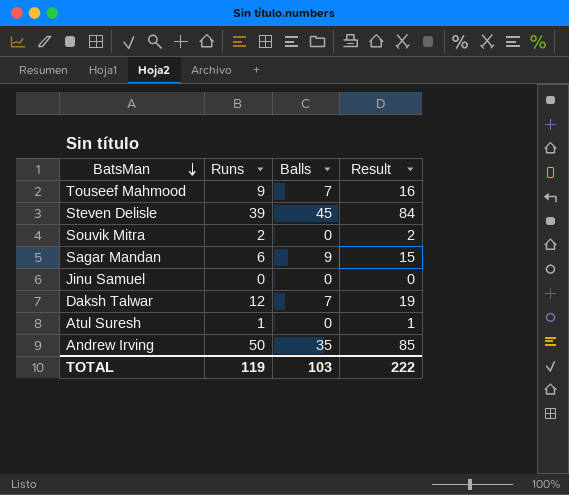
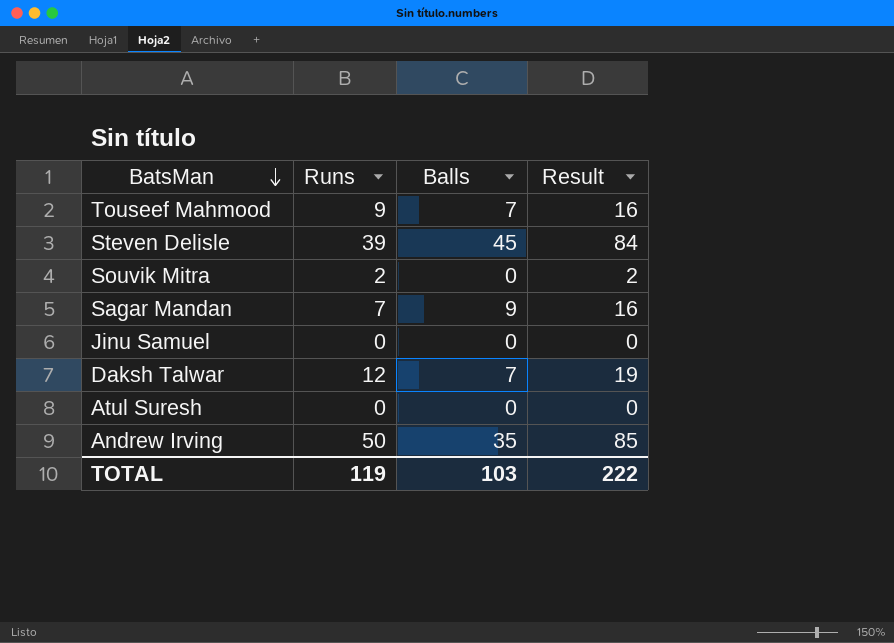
Sagar Mandan | Runs: 6 -> 7
Sagar Mandan | Result: 15 -> 16
Atul Suresh | Runs: 1 -> 0
Atul Suresh | Result: 1 -> 0

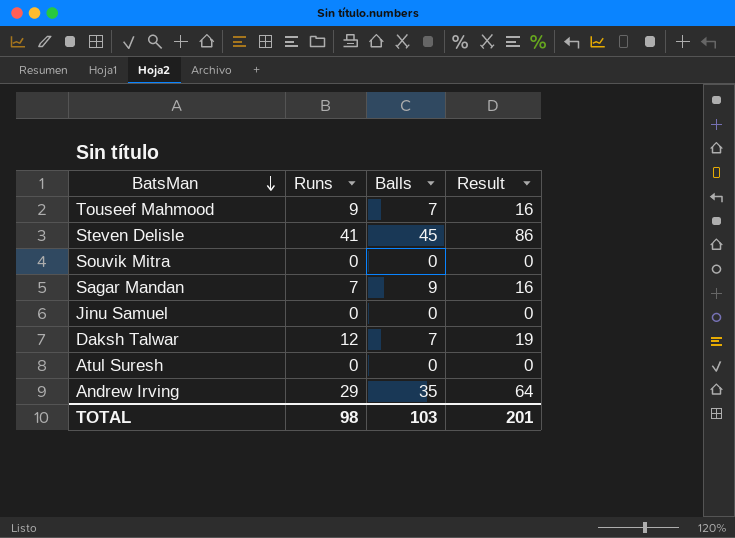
Steven Delisle | Runs: 39 -> 41
Steven Delisle | Result: 84 -> 86
Souvik Mitra | Runs: 2 -> 0
Souvik Mitra | Result: 2 -> 0
Andrew Irving | Runs: 50 -> 29
Andrew Irving | Result: 85 -> 64
TOTAL | Runs: 119 -> 98
TOTAL | Result: 222 -> 201

